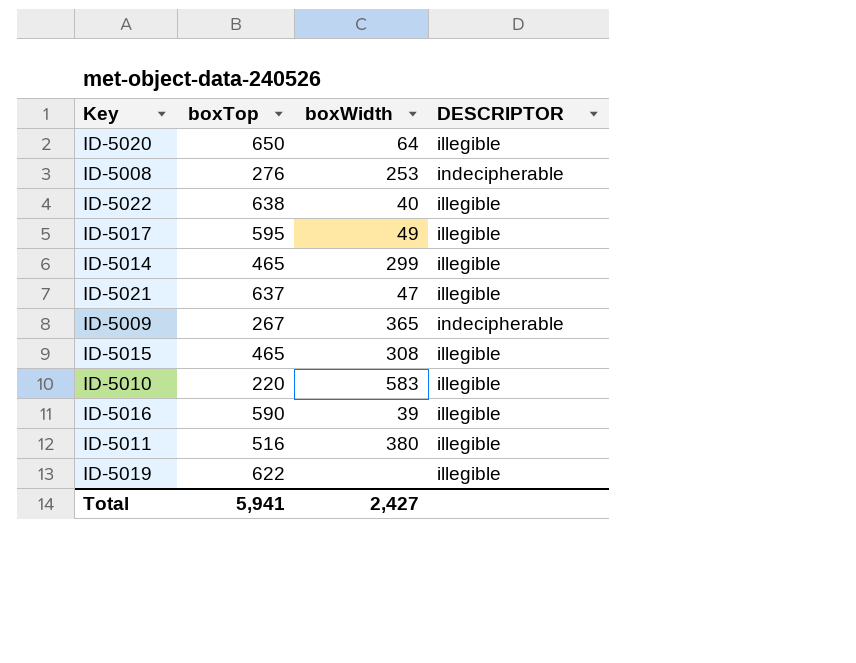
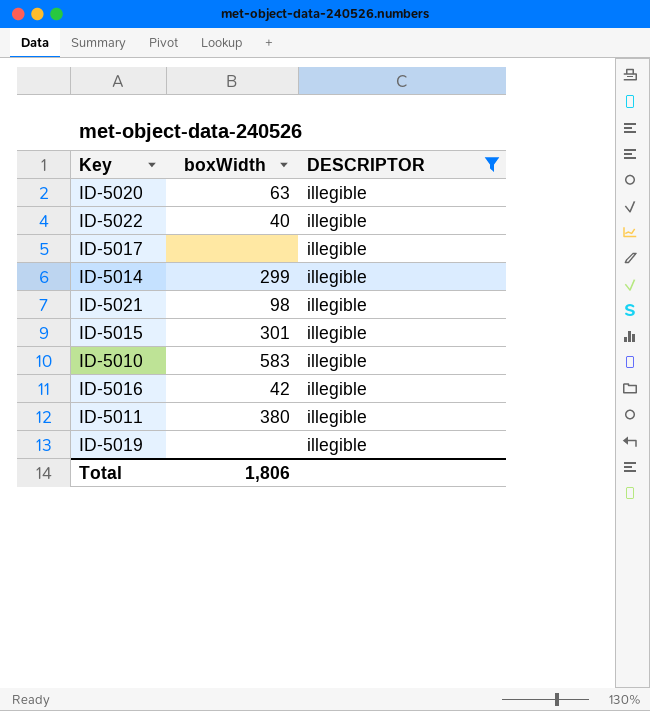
filter: none -> DESCRIPTOR = illegible
column boxTop | position: 2 -> none
ID-5020 | boxWidth: 64 -> 63
ID-5017 | boxWidth: 49 -> none
ID-5021 | boxWidth: 47 -> 98
ID-5015 | boxWidth: 308 -> 301
ID-5016 | boxWidth: 39 -> 42
Total | boxWidth: 2,427 -> 1,806

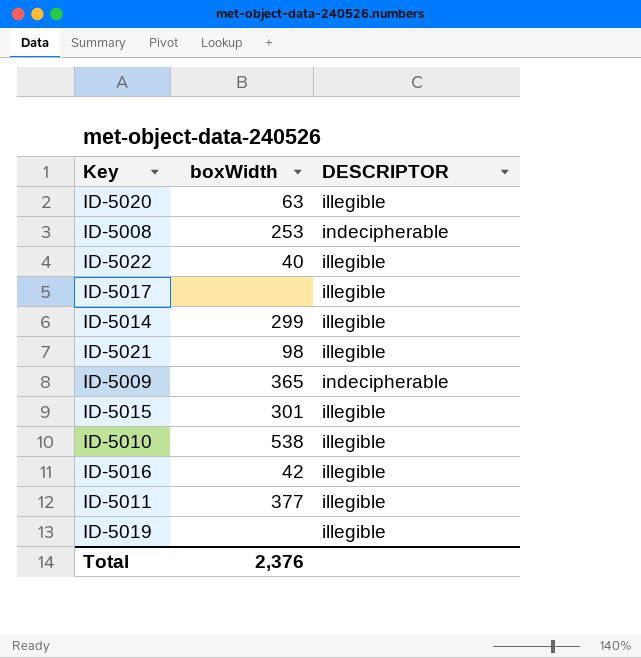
filter: DESCRIPTOR = illegible -> none
ID-5010 | boxWidth: 583 -> 538
ID-5011 | boxWidth: 380 -> 377
Total | boxWidth: 1,806 -> 2,376

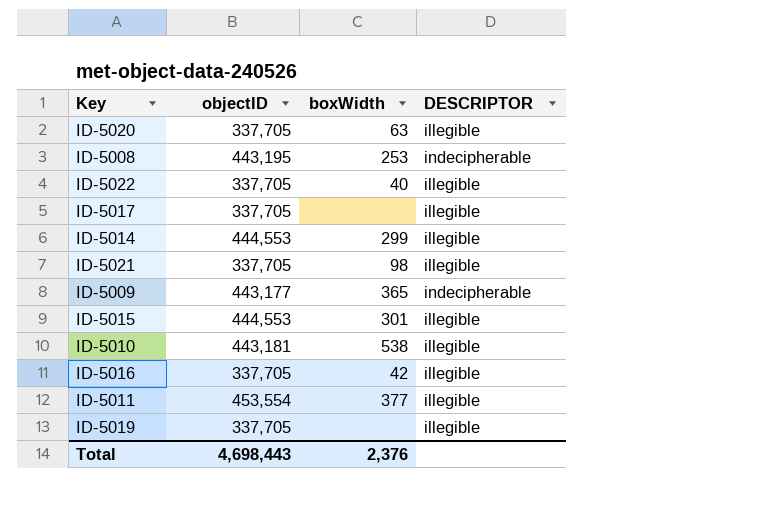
column objectID | position: none -> 2

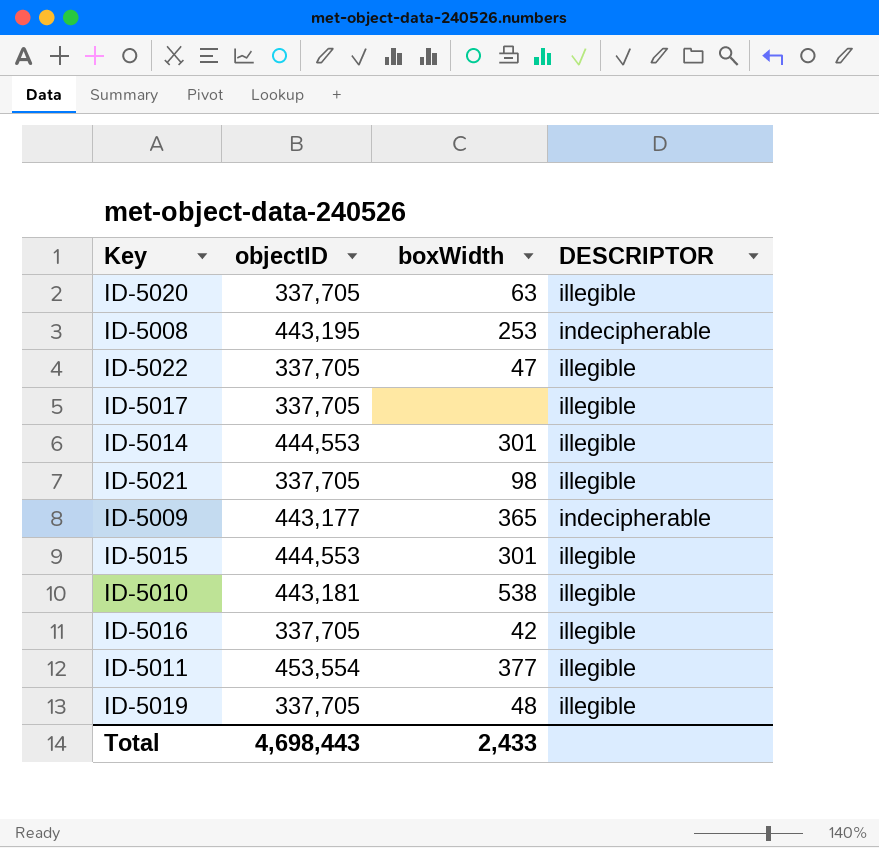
ID-5022 | boxWidth: 40 -> 47
ID-5014 | boxWidth: 299 -> 301
ID-5019 | boxWidth: none -> 48
Total | boxWidth: 2,376 -> 2,433

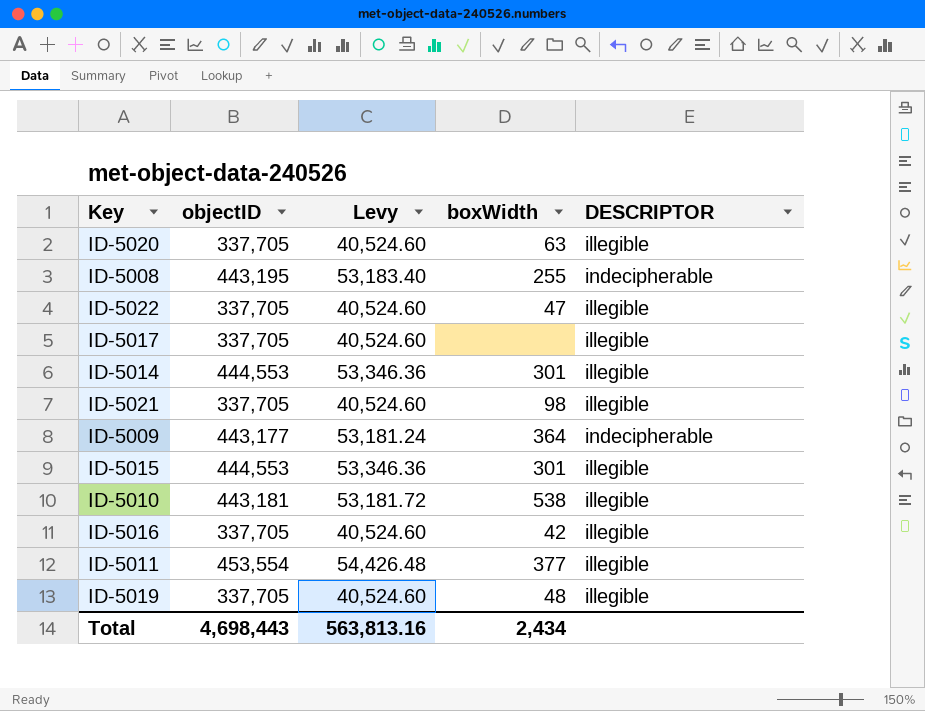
column Levy | formula: none -> [objectID] * 0.12
ID-5008 | boxWidth: 253 -> 255
ID-5009 | boxWidth: 365 -> 364
Total | boxWidth: 2,433 -> 2,434

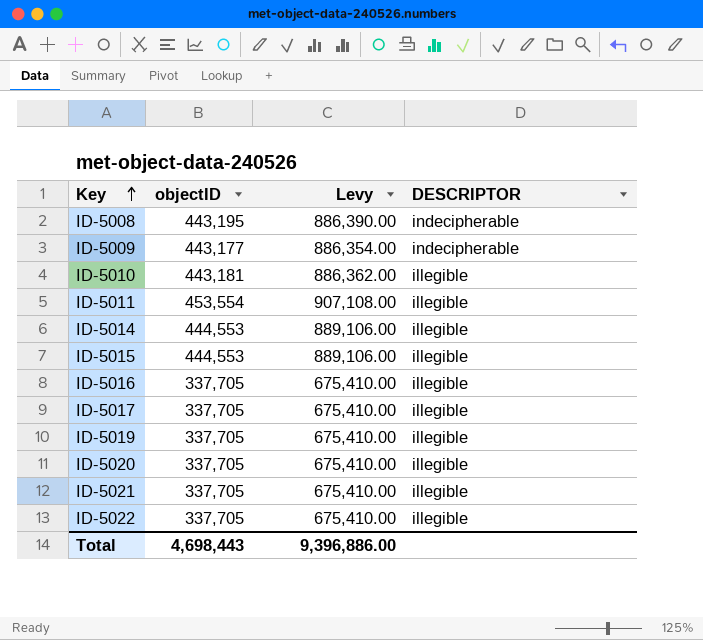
row order: none -> Key ascending
column boxWidth | position: 4 -> none
column Levy | formula: [objectID] * 0.12 -> [objectID] * 2
Total | Levy: 563,813.16 -> 9,396,886.00

